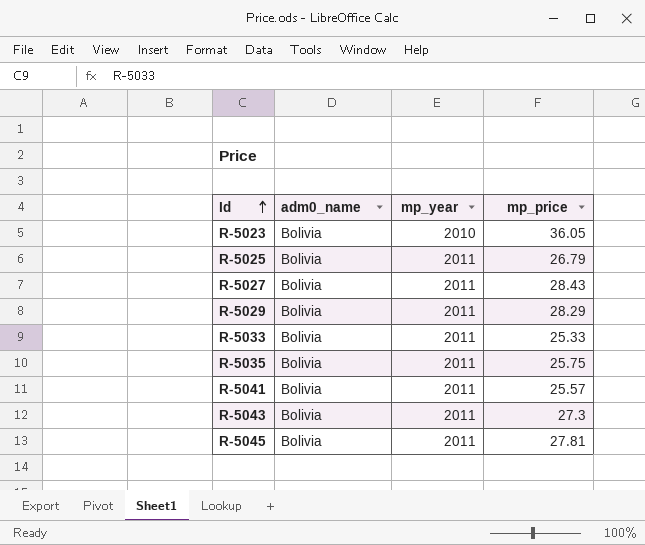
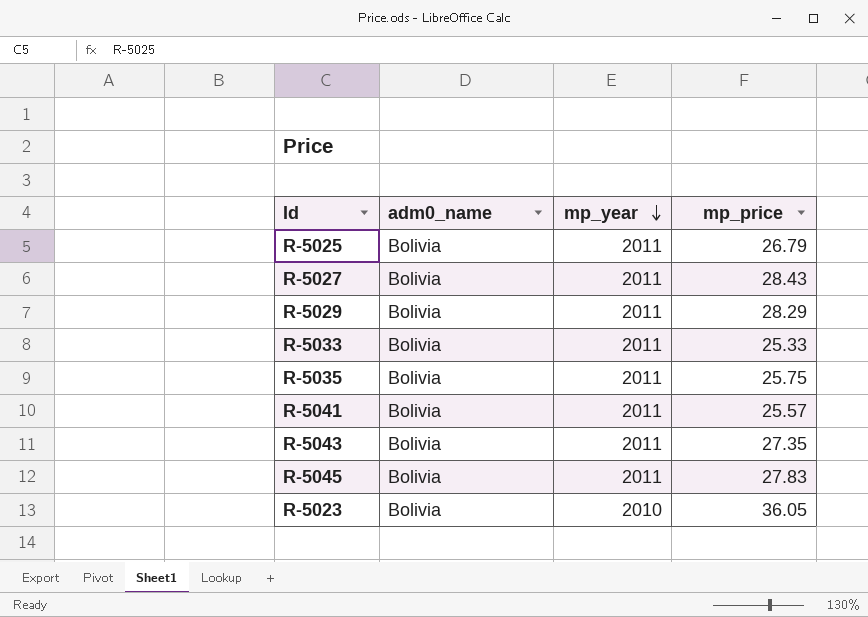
row order: Id ascending -> mp_year descending
R-5043 | mp_price: 27.3 -> 27.35
R-5045 | mp_price: 27.81 -> 27.83

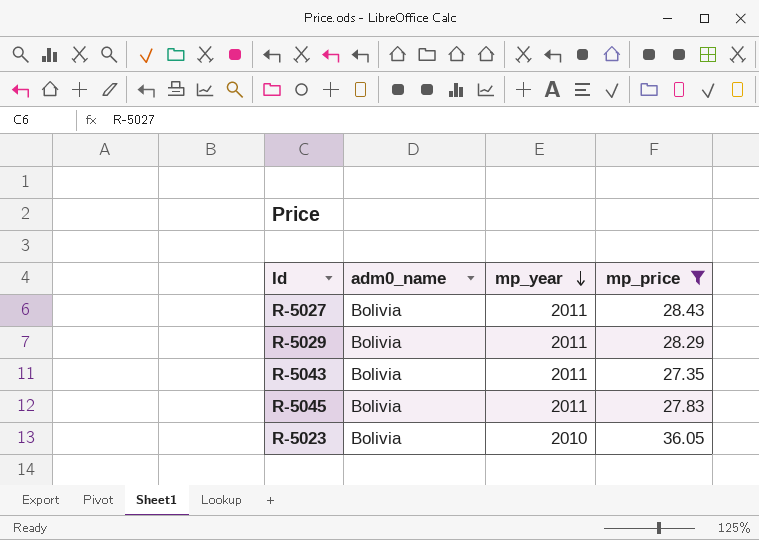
filter: none -> mp_price >= 27.35

